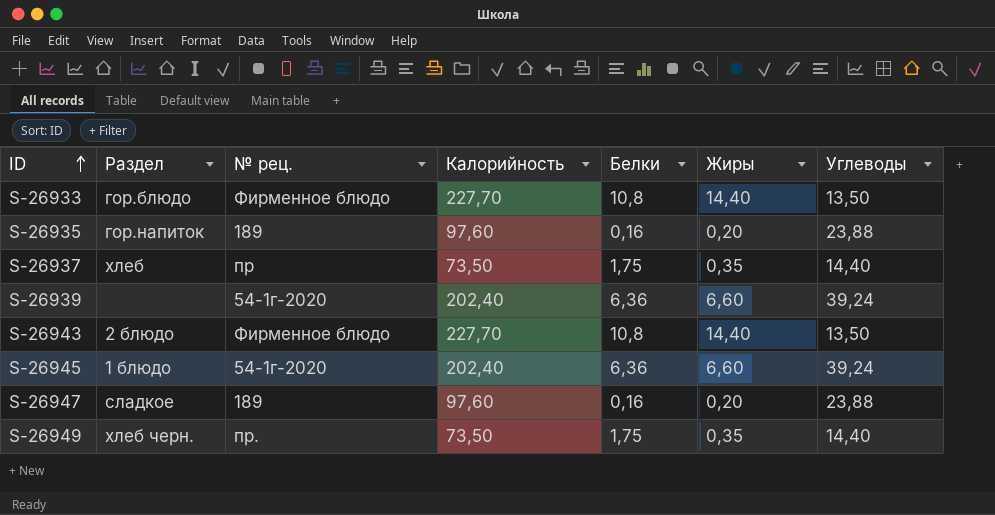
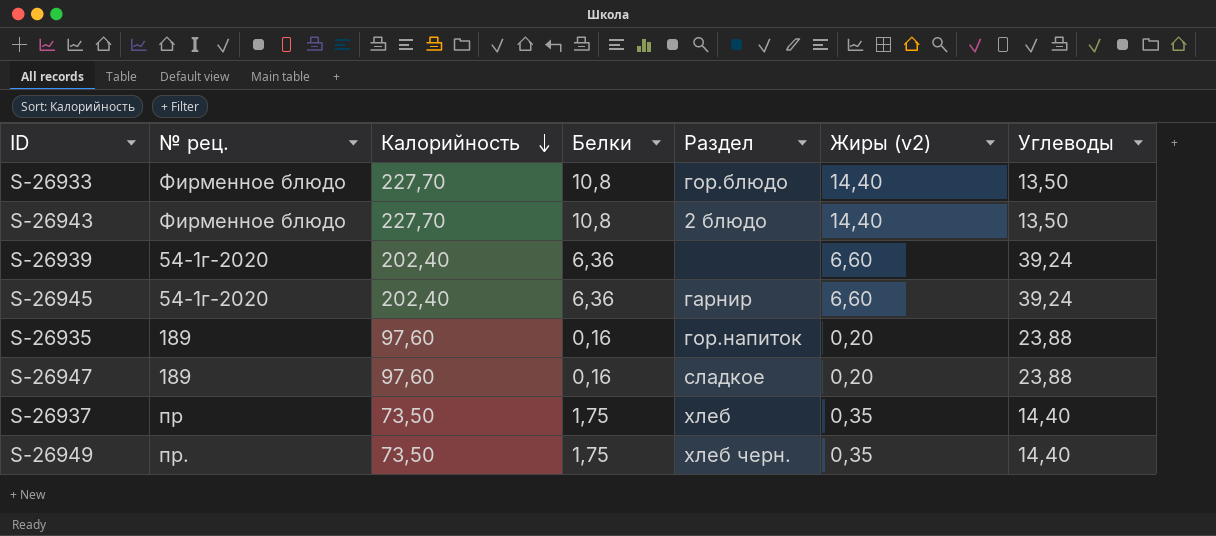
row order: ID ascending -> Калорийность descending
column Раздел | position: 2 -> 5
column name: Жиры -> Жиры (v2)
S-26945 | Раздел: 1 блюдо -> гарнир

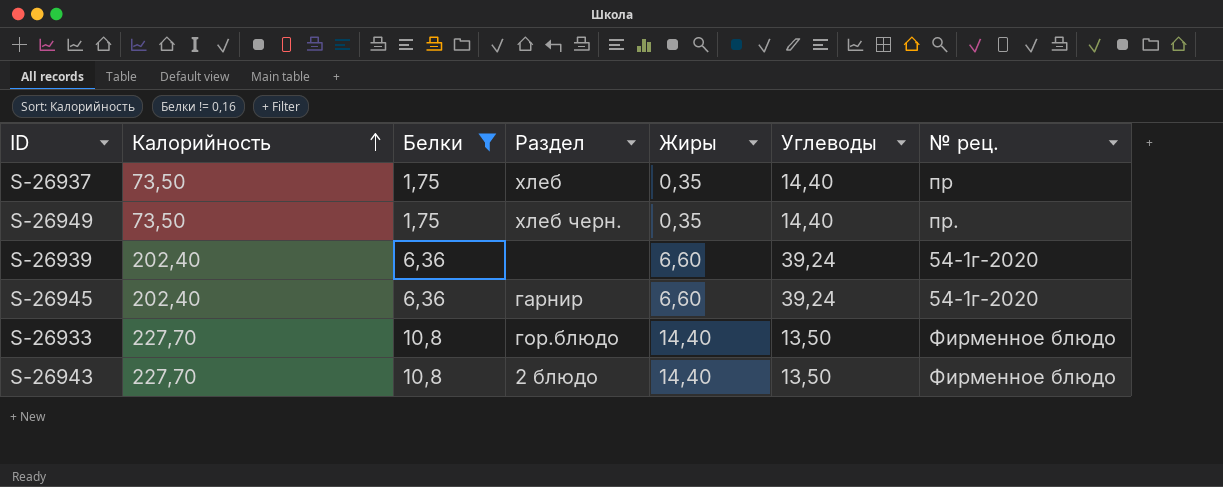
filter: none -> Белки != 0,16
row order: Калорийность descending -> Калорийность ascending
column name: Жиры (v2) -> Жиры
column № рец. | position: 2 -> 7

